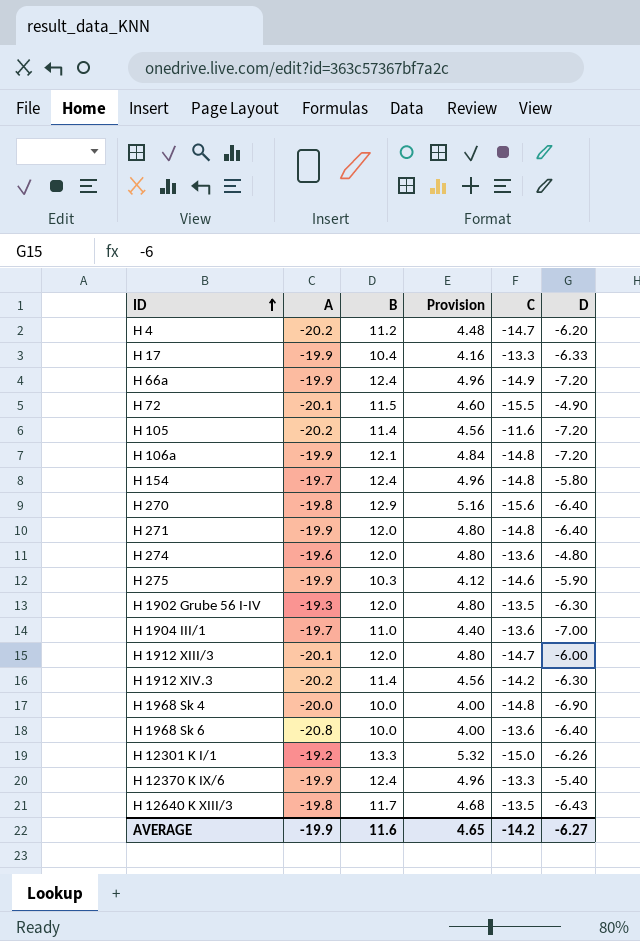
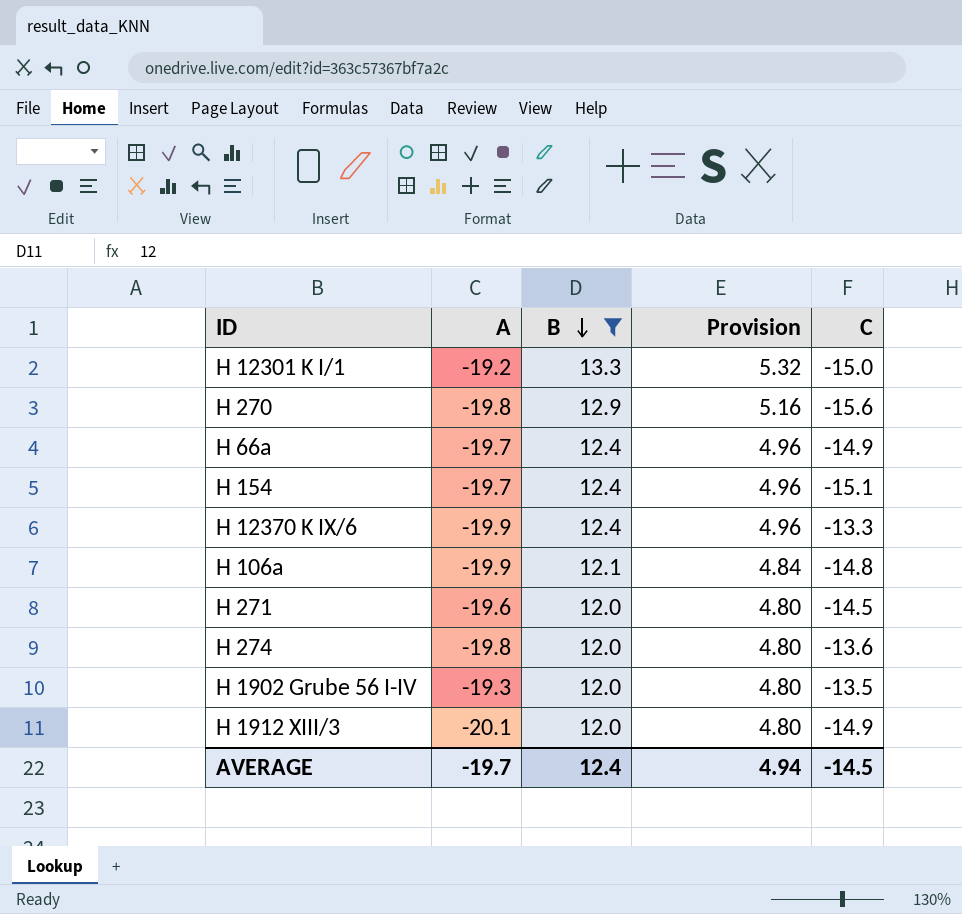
filter: none -> B >= 12.0
row order: ID ascending -> B descending
column D | position: 6 -> none
H 66a | A: -19.9 -> -19.7
H 154 | C: -14.8 -> -15.1
H 271 | A: -19.9 -> -19.6
H 271 | C: -14.8 -> -14.5
H 274 | A: -19.6 -> -19.8
H 1912 XIII/3 | C: -14.7 -> -14.9
AVERAGE | A: -19.9 -> -19.7
AVERAGE | B: 11.6 -> 12.4
AVERAGE | Provision: 4.65 -> 4.94
AVERAGE | C: -14.2 -> -14.5

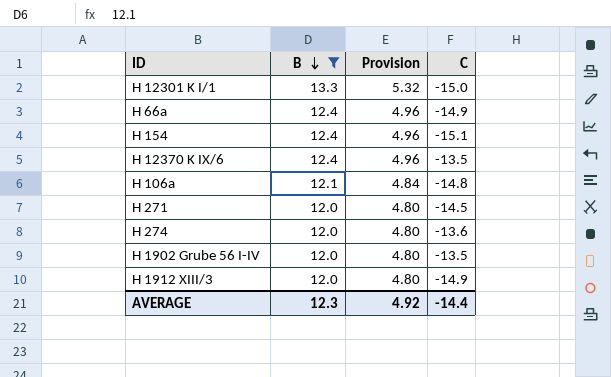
column A | position: 2 -> none
row H 270: -19.8 | 12.9 | 5.16 | -15.6 -> none
H 12370 K IX/6 | C: -13.3 -> -13.5
AVERAGE | B: 12.4 -> 12.3
AVERAGE | Provision: 4.94 -> 4.92
AVERAGE | C: -14.5 -> -14.4

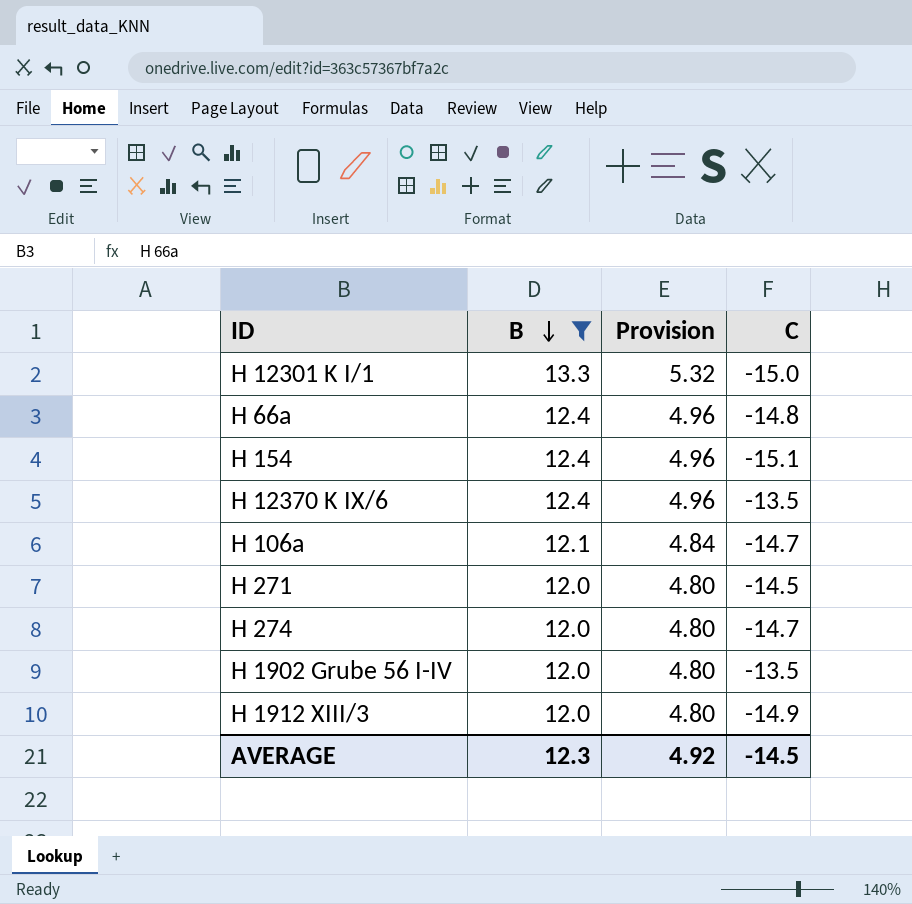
H 66a | C: -14.9 -> -14.8
H 106a | C: -14.8 -> -14.7
H 274 | C: -13.6 -> -14.7
AVERAGE | C: -14.4 -> -14.5

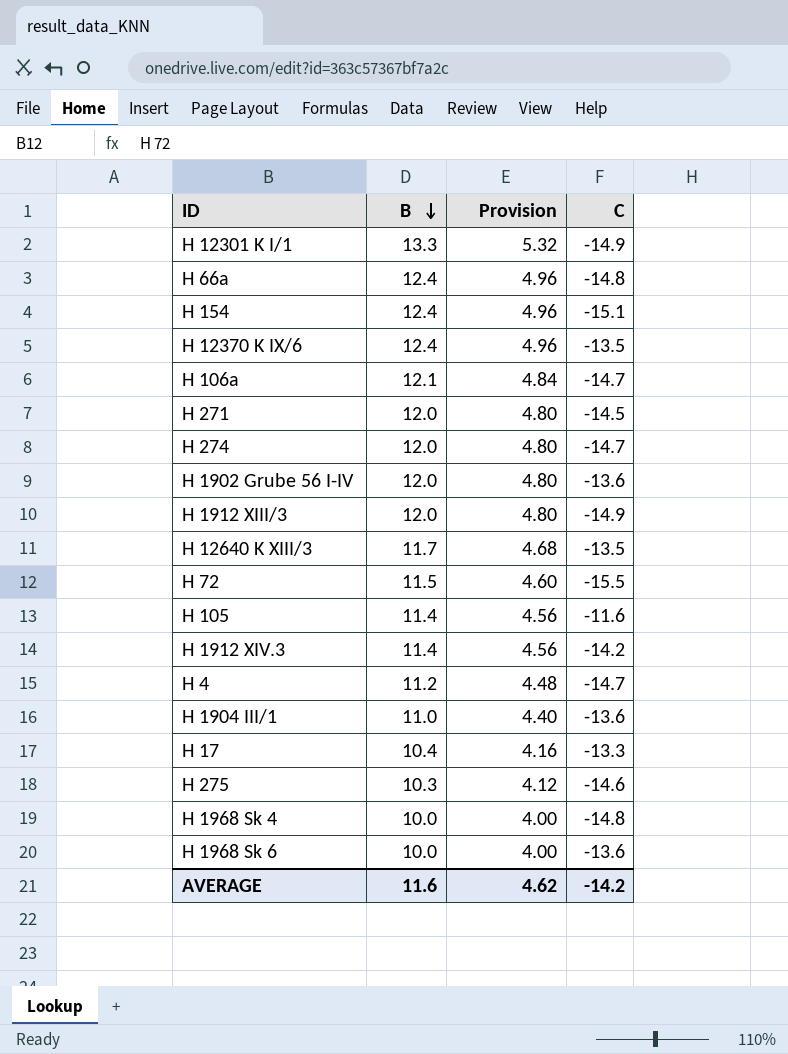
filter: B >= 12.0 -> none
H 12301 K I/1 | C: -15.0 -> -14.9
H 1902 Grube 56 I-IV | C: -13.5 -> -13.6
AVERAGE | B: 12.3 -> 11.6
AVERAGE | Provision: 4.92 -> 4.62
AVERAGE | C: -14.5 -> -14.2

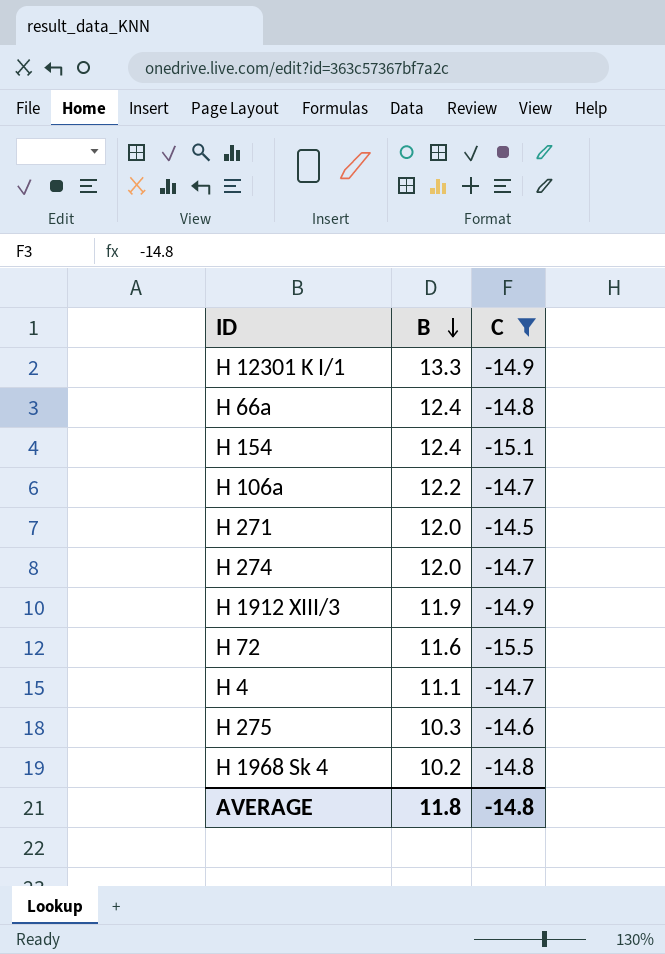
filter: none -> C <= -14.5
column Provision | formula: [B] * 0.4 -> none
H 106a | B: 12.1 -> 12.2
H 1912 XIII/3 | B: 12.0 -> 11.9
H 72 | B: 11.5 -> 11.6
H 4 | B: 11.2 -> 11.1
H 1968 Sk 4 | B: 10.0 -> 10.2
AVERAGE | B: 11.6 -> 11.8
AVERAGE | C: -14.2 -> -14.8

